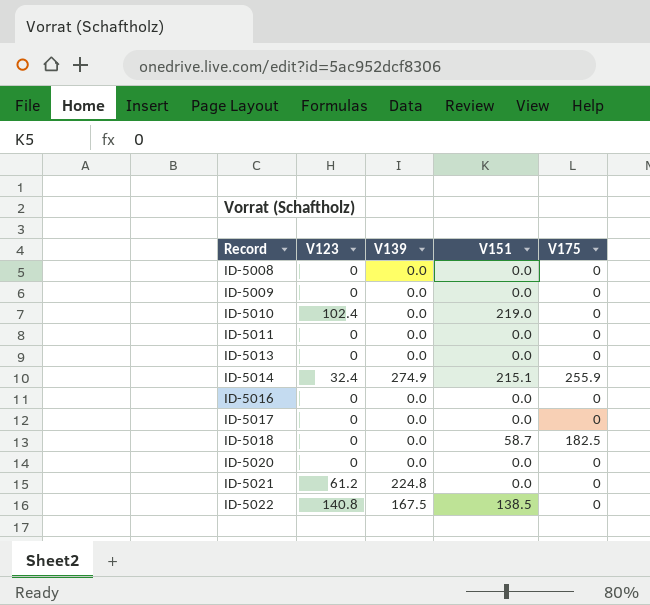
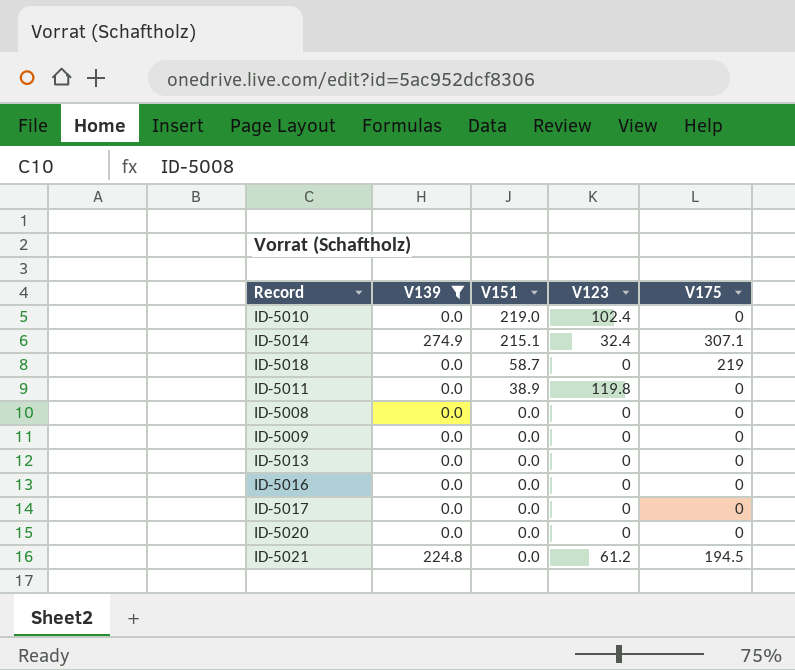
filter: none -> V139 != 167.5
row order: Record ascending -> V151 descending
column V123 | position: 2 -> 4
ID-5014 | V175: 255.9 -> 307.1
ID-5018 | V175: 182.5 -> 219
ID-5011 | V151: 0.0 -> 38.9
ID-5011 | V123: 0 -> 119.8
ID-5021 | V175: 0 -> 194.5

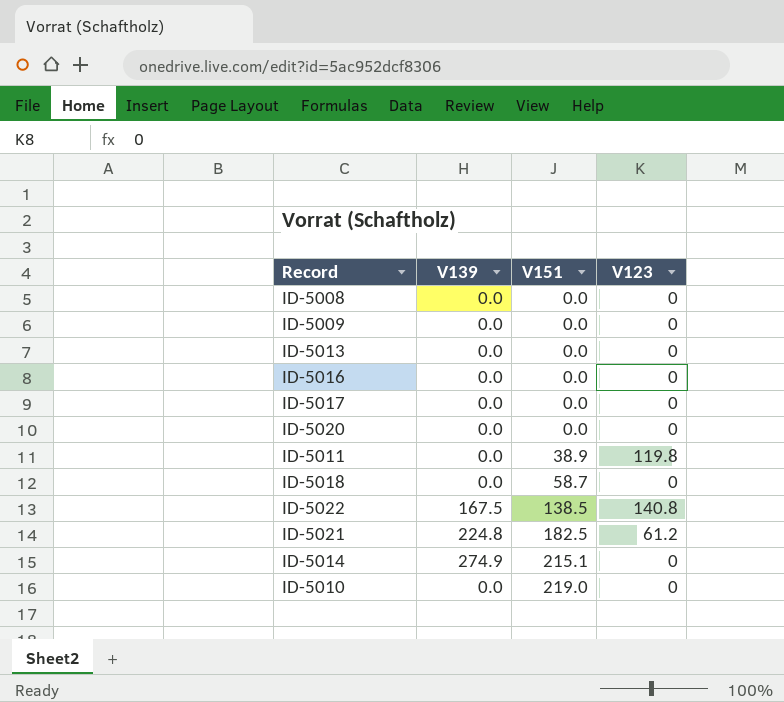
filter: V139 != 167.5 -> none
row order: V151 descending -> V151 ascending
column V175 | position: 5 -> none
ID-5021 | V151: 0.0 -> 182.5
ID-5014 | V123: 32.4 -> 0
ID-5010 | V123: 102.4 -> 0

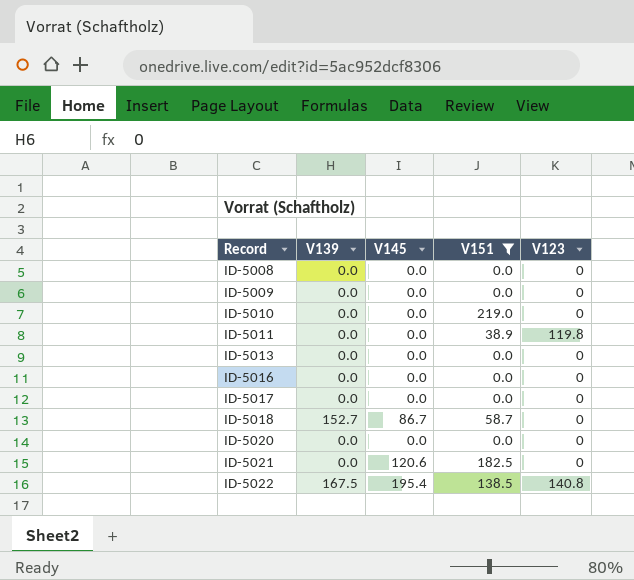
filter: none -> V151 != 215.1
row order: V151 ascending -> Record ascending
column V145 | position: none -> 3
ID-5018 | V139: 0.0 -> 152.7
ID-5021 | V139: 224.8 -> 0.0
ID-5021 | V123: 61.2 -> 0

